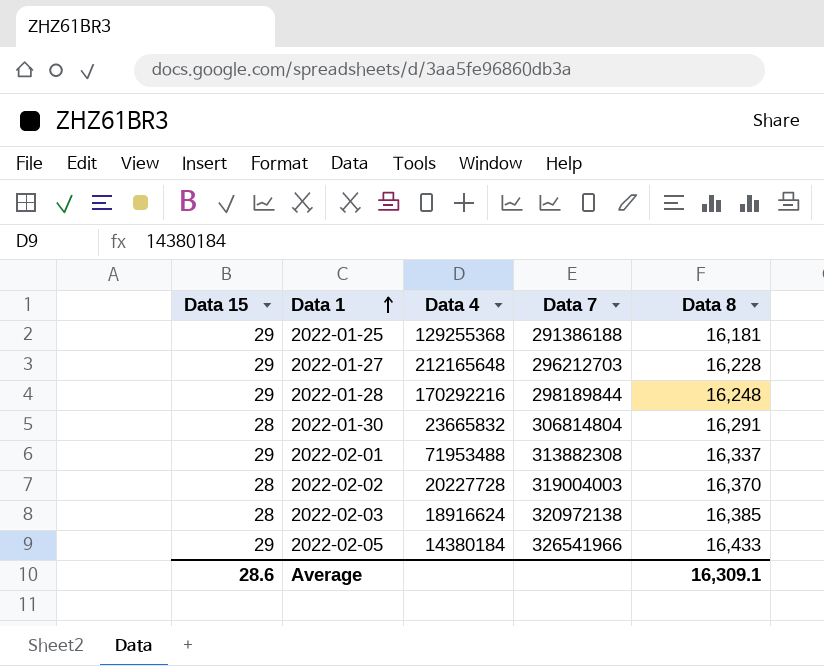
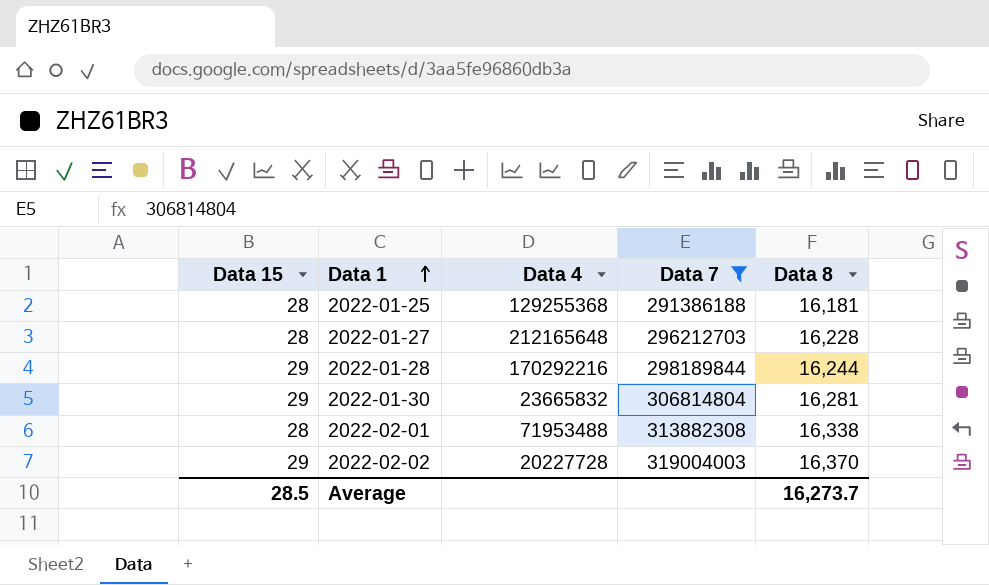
filter: none -> Data 7 <= 319004003
2022-01-25 | Data 15: 29 -> 28
2022-01-27 | Data 15: 29 -> 28
2022-01-28 | Data 8: 16,248 -> 16,244
2022-01-30 | Data 15: 28 -> 29
2022-01-30 | Data 8: 16,291 -> 16,281
2022-02-01 | Data 15: 29 -> 28
2022-02-01 | Data 8: 16,337 -> 16,338
2022-02-02 | Data 15: 28 -> 29
Average | Data 15: 28.6 -> 28.5
Average | Data 8: 16,309.1 -> 16,273.7

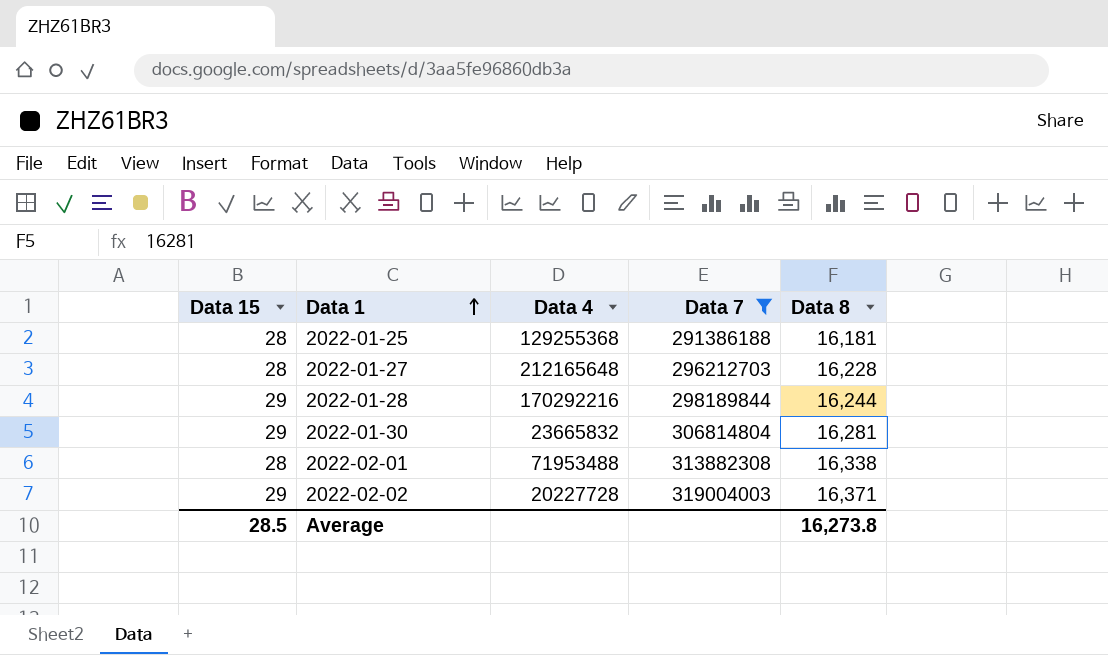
2022-02-02 | Data 8: 16,370 -> 16,371
Average | Data 8: 16,273.7 -> 16,273.8

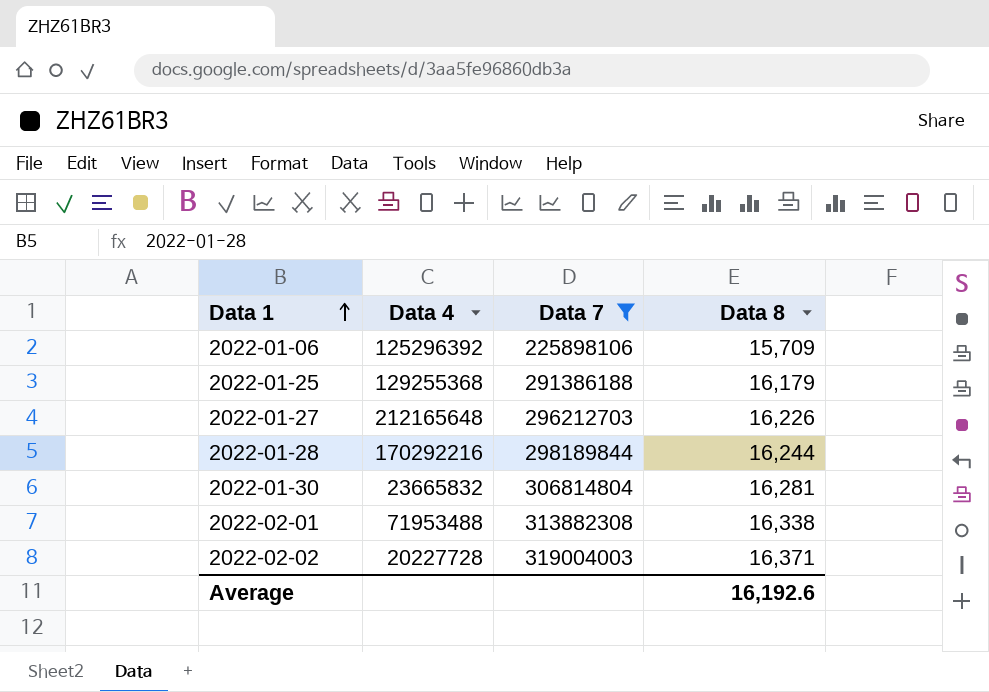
column Data 15 | position: 1 -> none
row 2022-01-06: none -> 125296392 | 225898106 | 15,709
2022-01-25 | Data 8: 16,181 -> 16,179
2022-01-27 | Data 8: 16,228 -> 16,226
Average | Data 8: 16,273.8 -> 16,192.6

